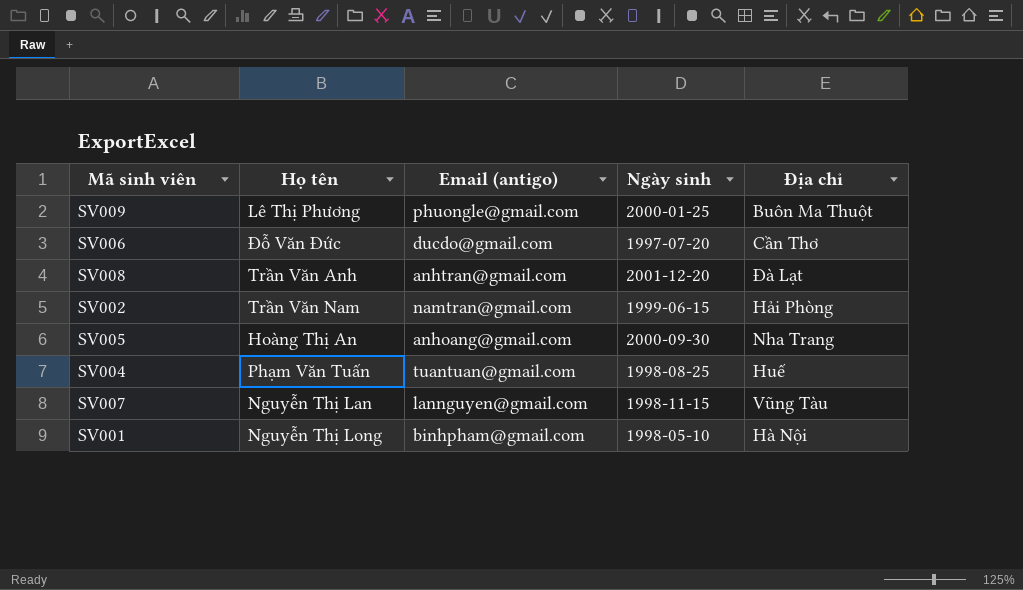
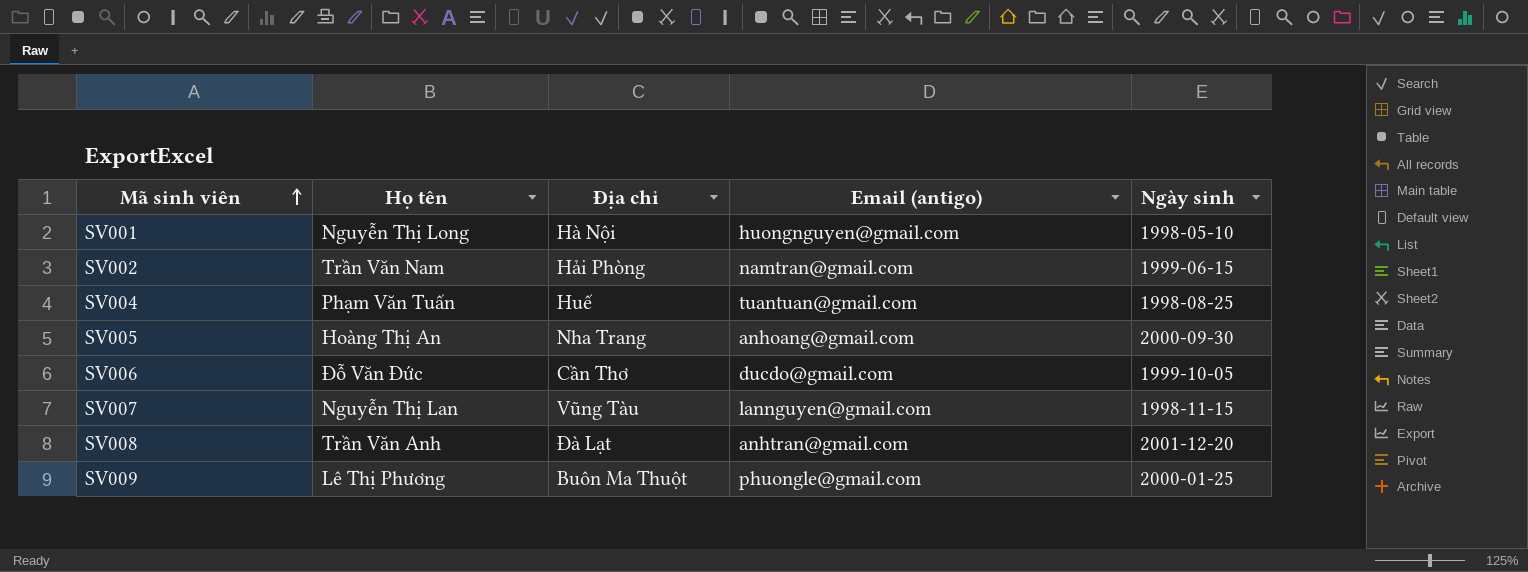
row order: none -> Mã sinh viên ascending
column Địa chỉ | position: 5 -> 3
SV001 | Email (antigo): binhpham@gmail.com -> huongnguyen@gmail.com
SV006 | Ngày sinh: 1997-07-20 -> 1999-10-05

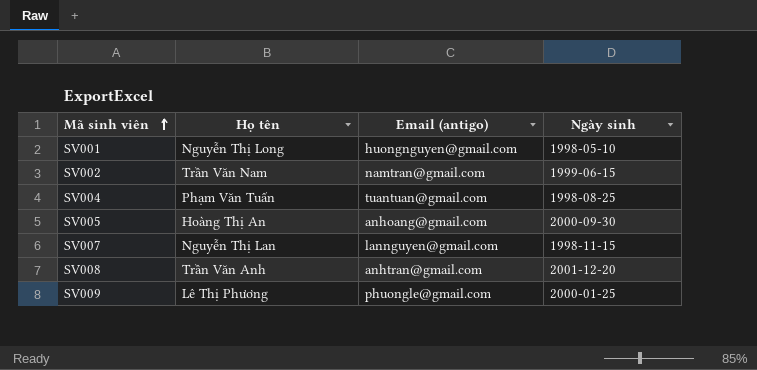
column Địa chỉ | position: 3 -> none
row SV006: Đỗ Văn Đức | Cần Thơ | ducdo@gmail.com | 1999-10-05 -> none

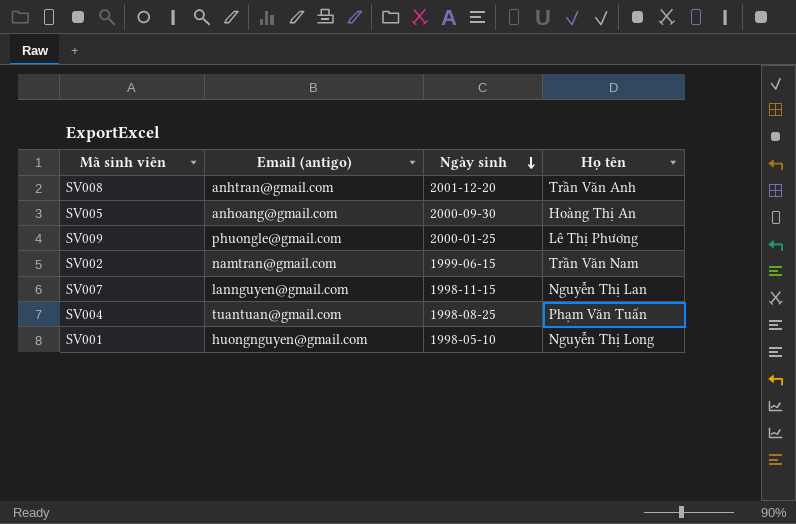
row order: Mã sinh viên ascending -> Ngày sinh descending
column Họ tên | position: 2 -> 4

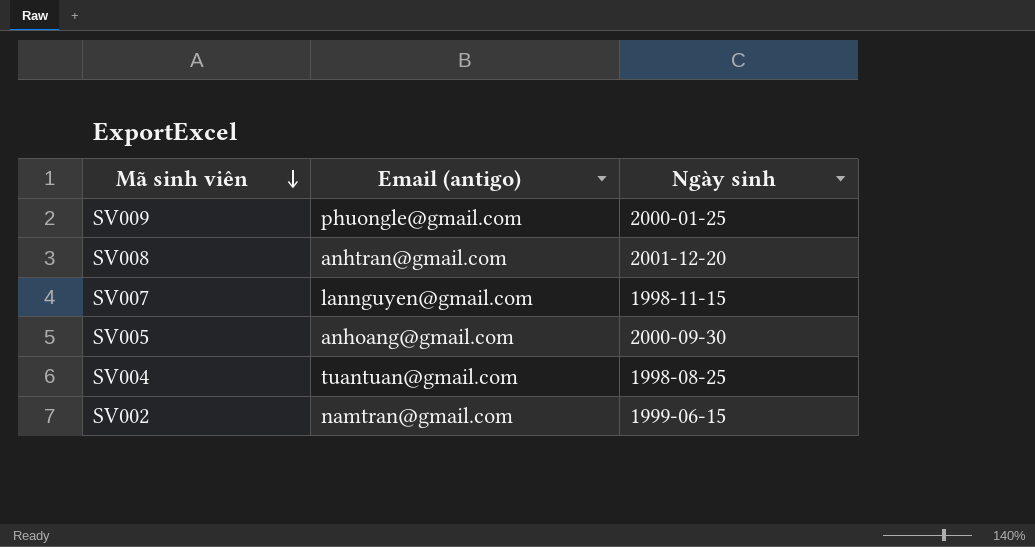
row order: Ngày sinh descending -> Mã sinh viên descending
column Họ tên | position: 4 -> none
row SV001: huongnguyen@gmail.com | 1998-05-10 | Nguyễn Thị Long -> none

